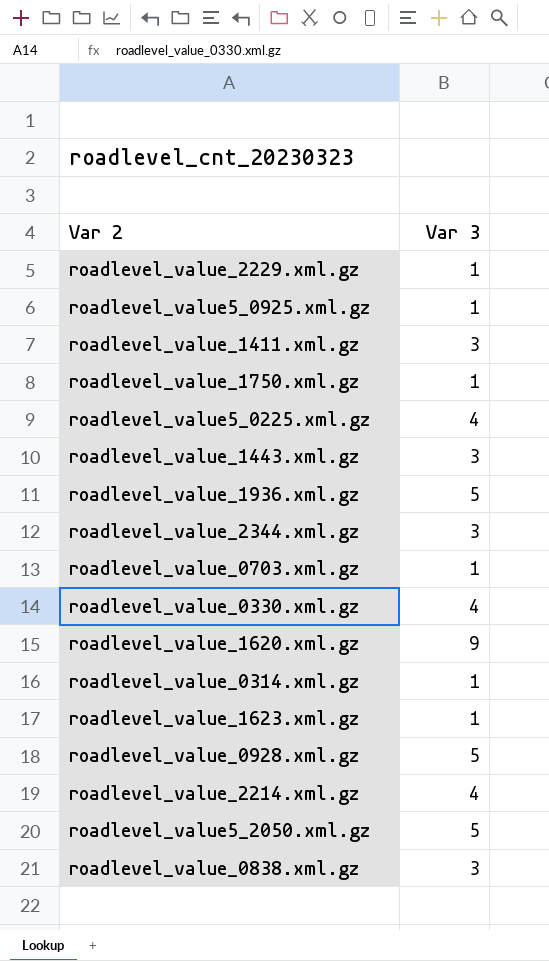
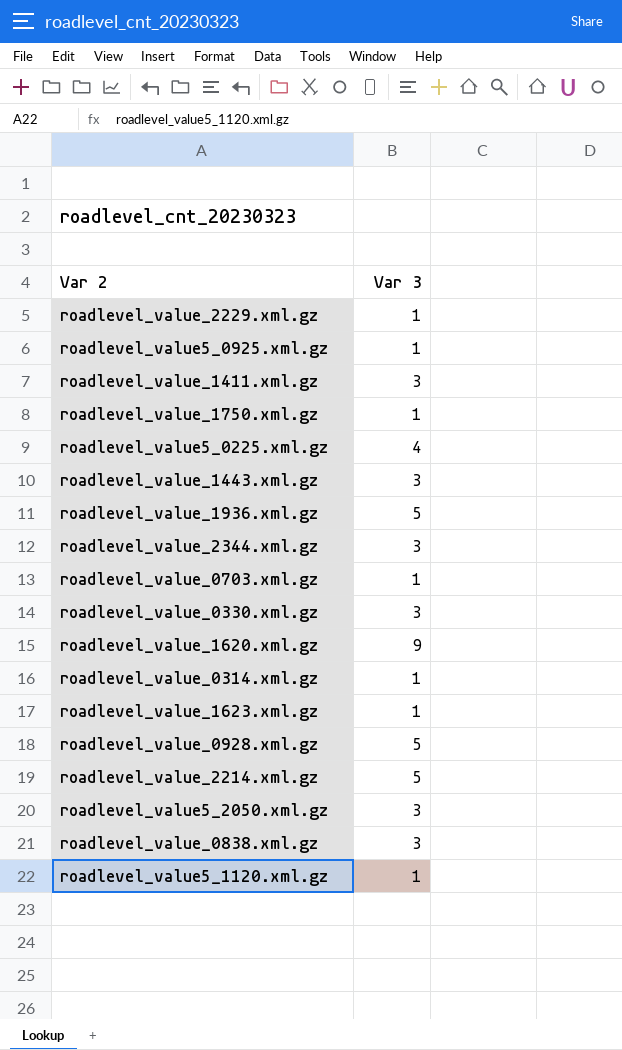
roadlevel_value_0330.xml.gz | Var 3: 4 -> 3
roadlevel_value_2214.xml.gz | Var 3: 4 -> 5
roadlevel_value5_2050.xml.gz | Var 3: 5 -> 3
row roadlevel_value5_1120.xml.gz: none -> 1

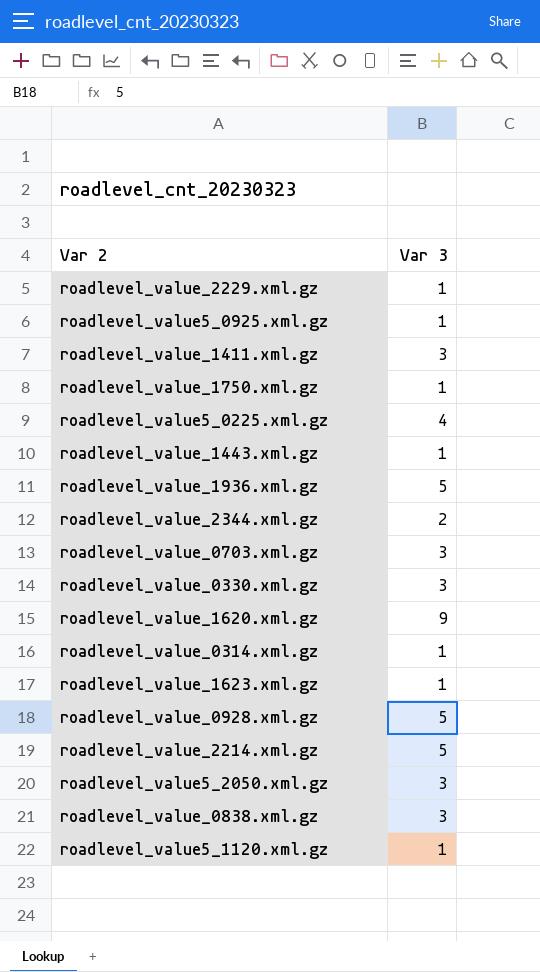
roadlevel_value_1443.xml.gz | Var 3: 3 -> 1
roadlevel_value_2344.xml.gz | Var 3: 3 -> 2
roadlevel_value_0703.xml.gz | Var 3: 1 -> 3

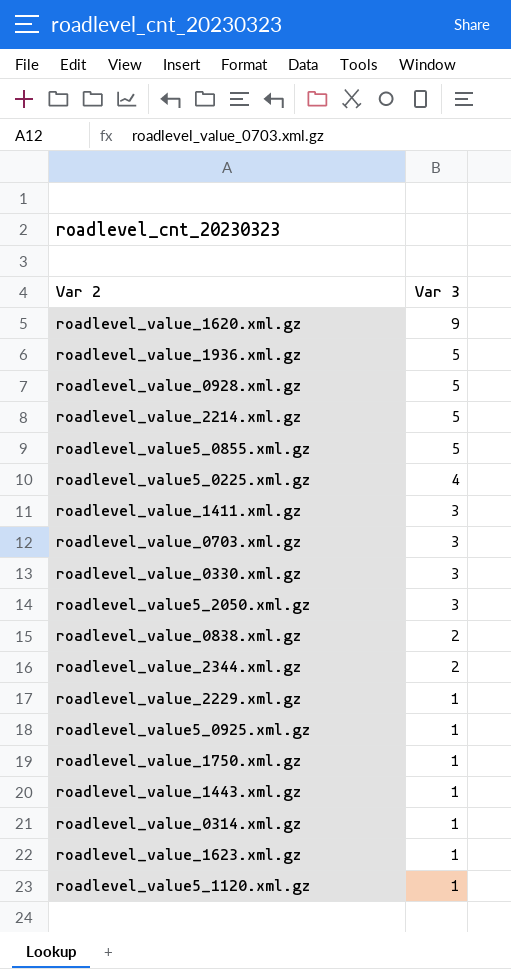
row order: none -> Var 3 descending
row roadlevel_value5_0855.xml.gz: none -> 5
roadlevel_value_0838.xml.gz | Var 3: 3 -> 2

